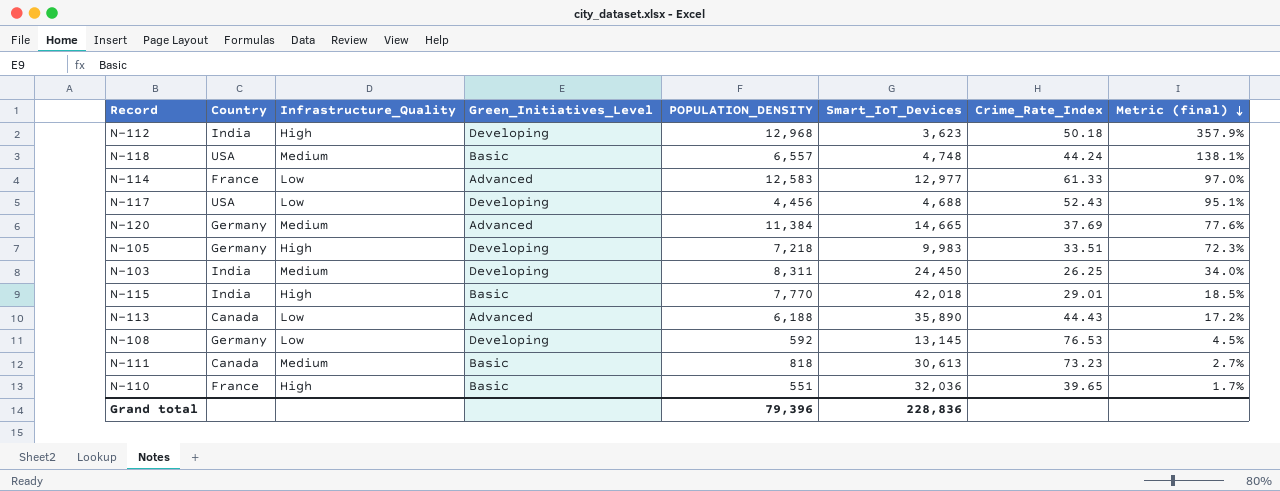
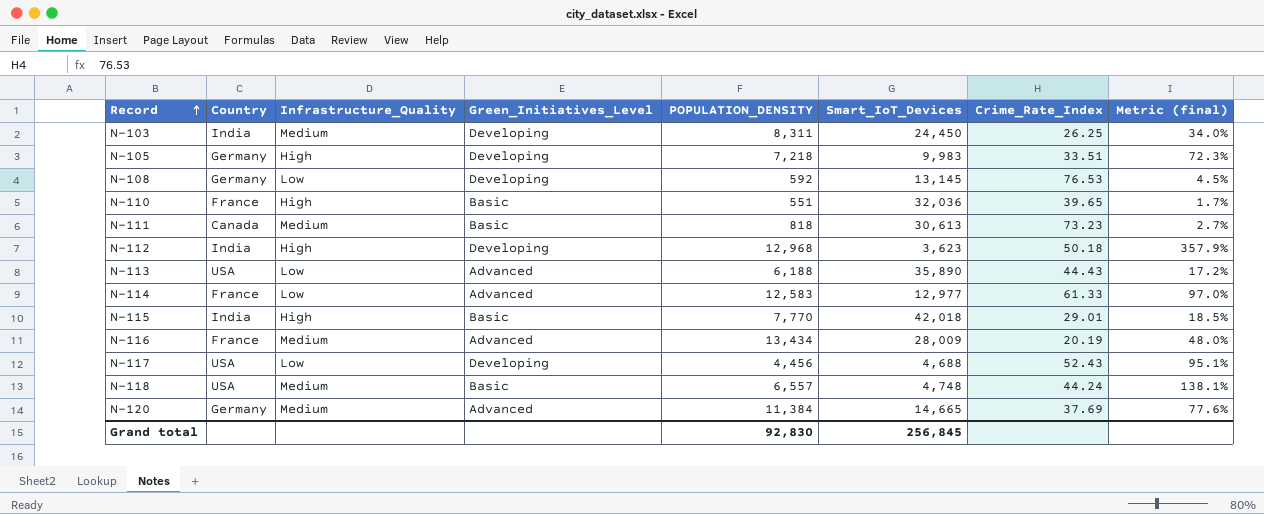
row order: Metric (final) descending -> Record ascending
N-113 | Country: Canada -> USA
row N-116: none -> France | Medium | Advanced | 13,434 | 28,009 | 20.19 | 48.0%
Grand total | POPULATION_DENSITY: 79,396 -> 92,830
Grand total | Smart_IoT_Devices: 228,836 -> 256,845

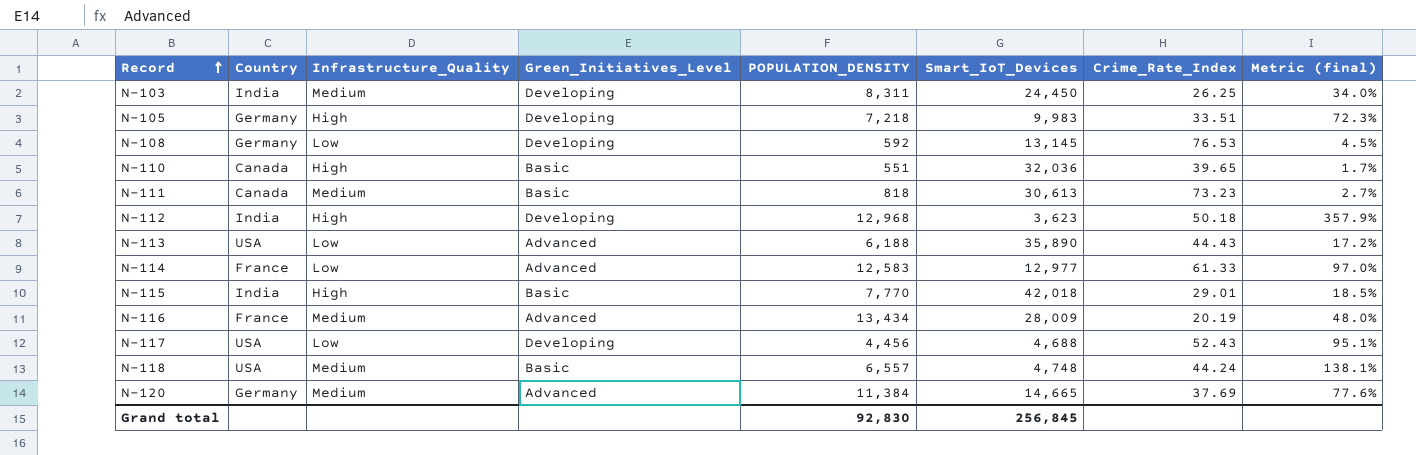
N-110 | Country: France -> Canada

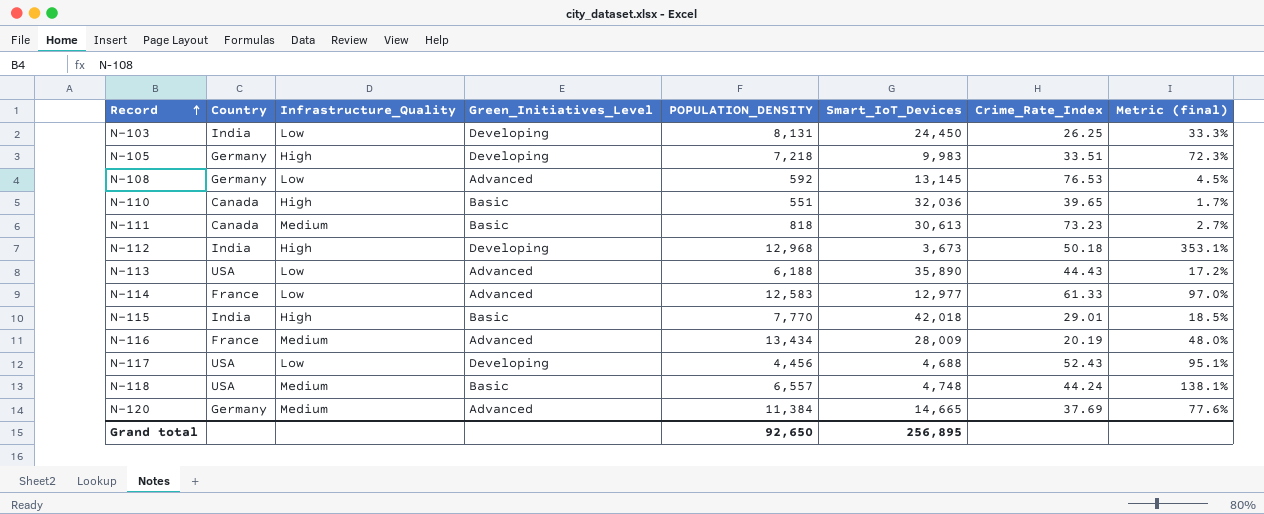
N-103 | Infrastructure_Quality: Medium -> Low
N-103 | POPULATION_DENSITY: 8,311 -> 8,131
N-103 | Metric (final): 34.0% -> 33.3%
N-108 | Green_Initiatives_Level: Developing -> Advanced
N-112 | Smart_IoT_Devices: 3,623 -> 3,673
N-112 | Metric (final): 357.9% -> 353.1%
Grand total | POPULATION_DENSITY: 92,830 -> 92,650
Grand total | Smart_IoT_Devices: 256,845 -> 256,895

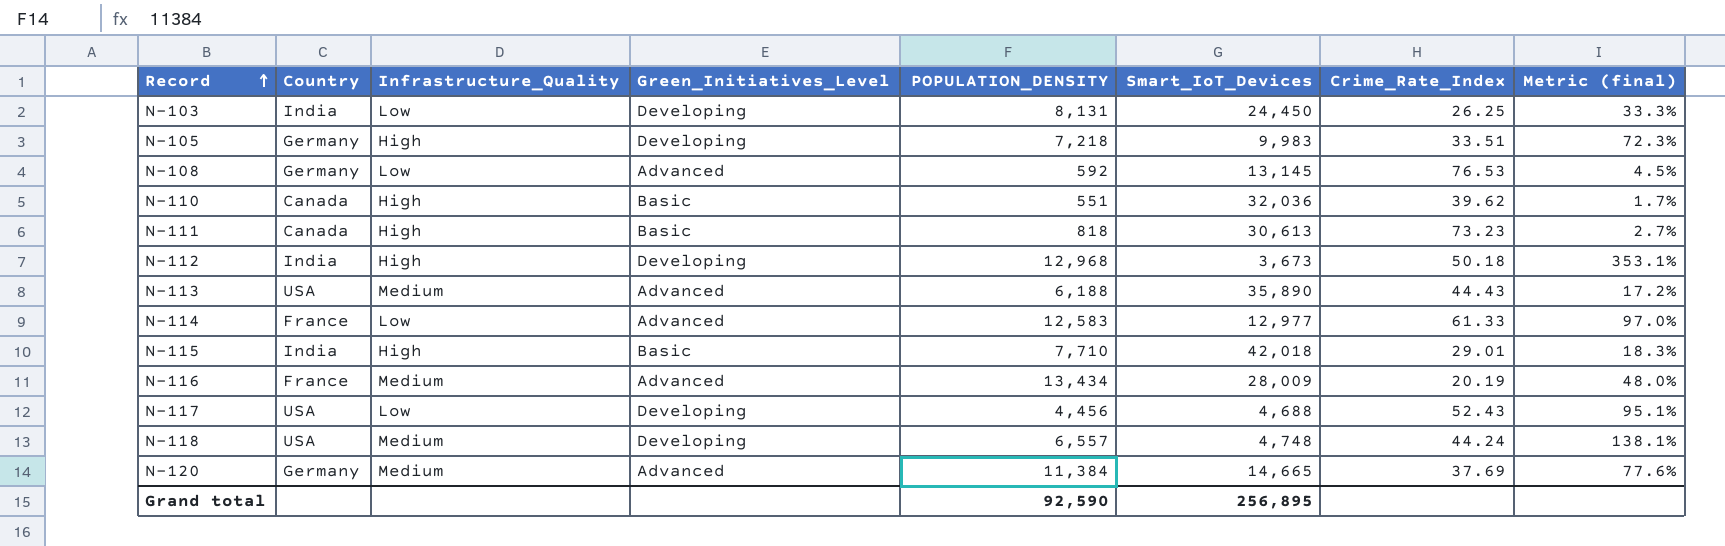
N-110 | Crime_Rate_Index: 39.65 -> 39.62
N-111 | Infrastructure_Quality: Medium -> High
N-113 | Infrastructure_Quality: Low -> Medium
N-115 | POPULATION_DENSITY: 7,770 -> 7,710
N-115 | Metric (final): 18.5% -> 18.3%
N-118 | Green_Initiatives_Level: Basic -> Developing
Grand total | POPULATION_DENSITY: 92,650 -> 92,590

